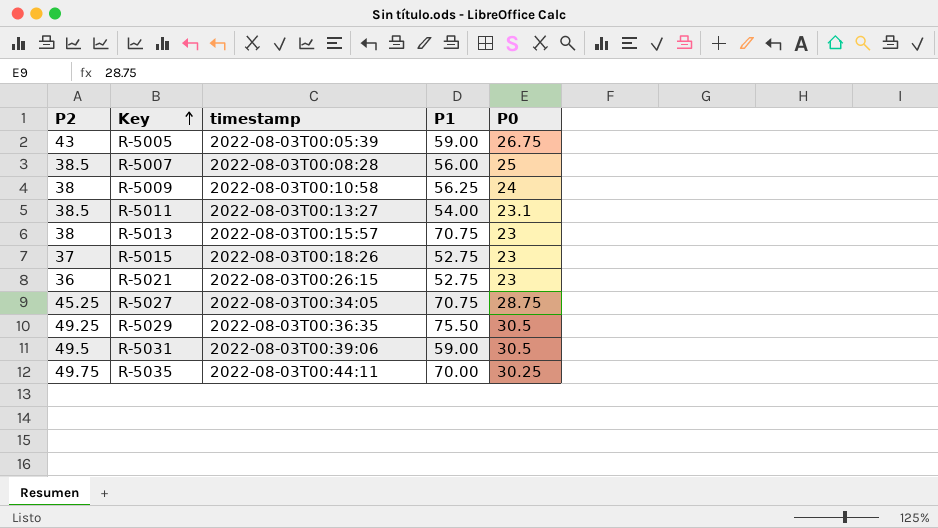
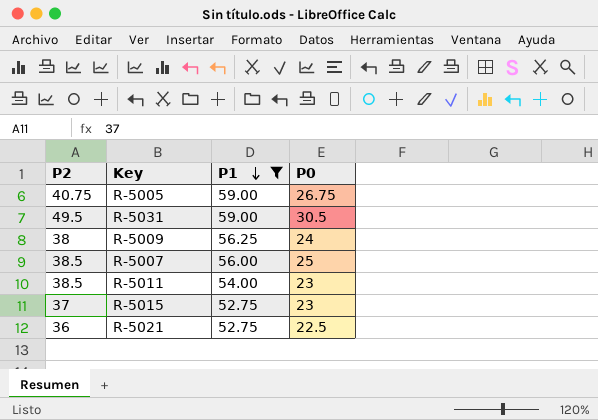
filter: none -> P1 <= 59.00
row order: Key ascending -> P1 descending
column timestamp | position: 3 -> none
R-5005 | P2: 43 -> 40.75
R-5011 | P0: 23.1 -> 23
R-5021 | P0: 23 -> 22.5

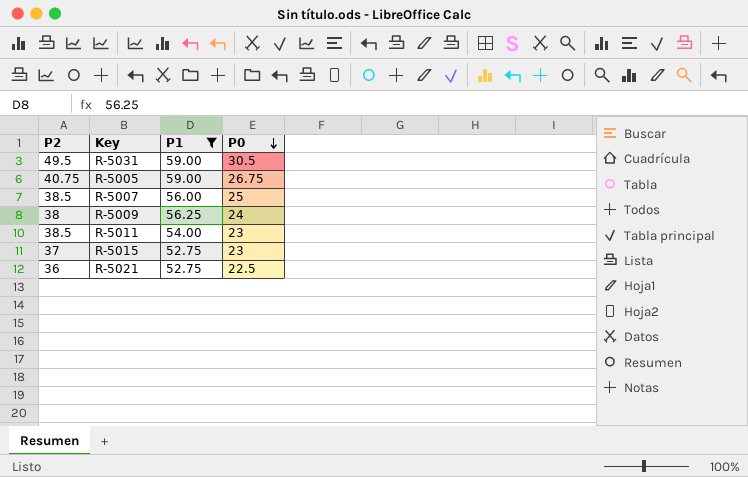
row order: P1 descending -> P0 descending

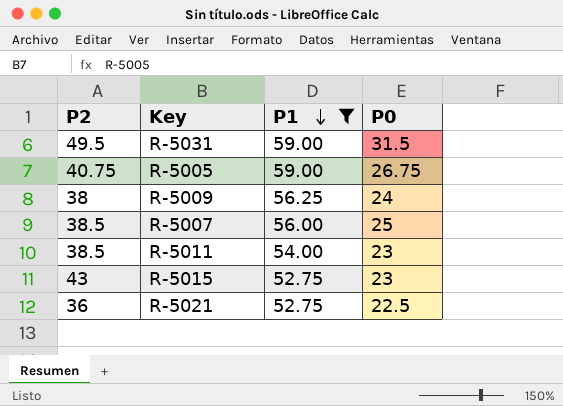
row order: P0 descending -> P1 descending
R-5031 | P0: 30.5 -> 31.5
R-5015 | P2: 37 -> 43

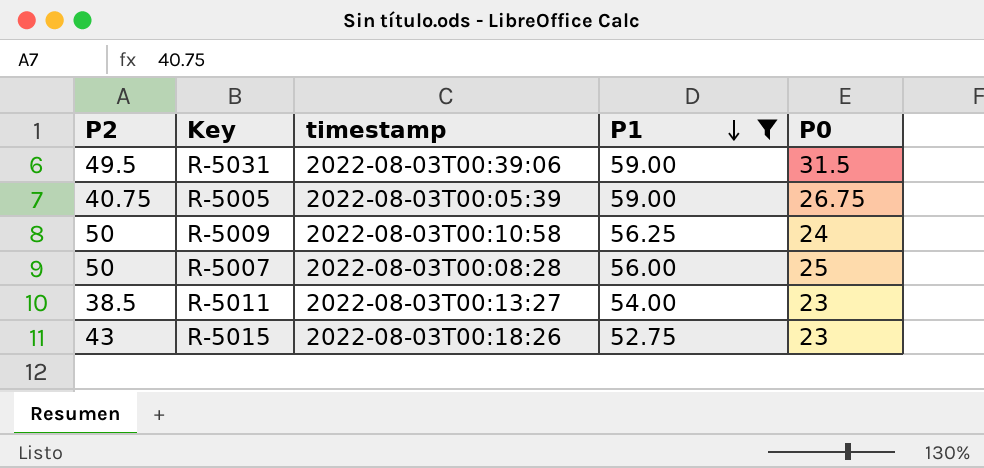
column timestamp | position: none -> 3
row R-5021: 36 | 52.75 | 22.5 -> none
R-5009 | P2: 38 -> 50
R-5007 | P2: 38.5 -> 50

